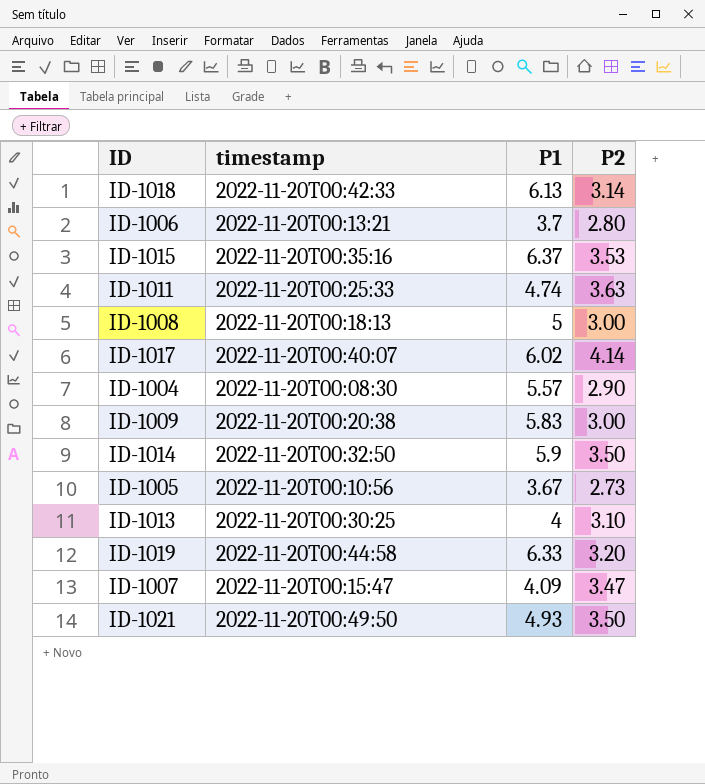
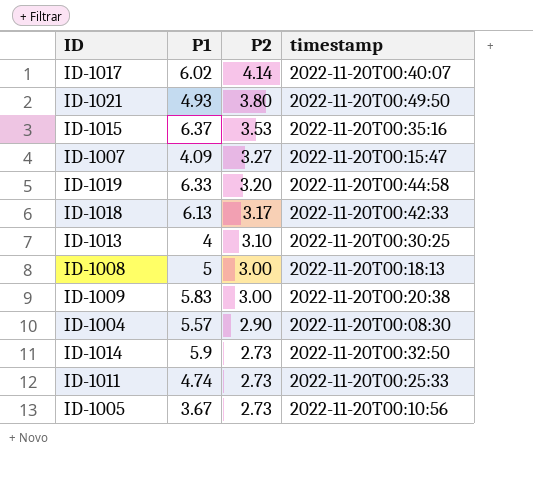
row order: none -> P2 descending
column timestamp | position: 2 -> 4
row ID-1006: 2022-11-20T00:13:21 | 3.7 | 2.80 -> none
ID-1021 | P2: 3.50 -> 3.80
ID-1007 | P2: 3.47 -> 3.27
ID-1018 | P2: 3.14 -> 3.17
ID-1014 | P2: 3.50 -> 2.73
ID-1011 | P2: 3.63 -> 2.73

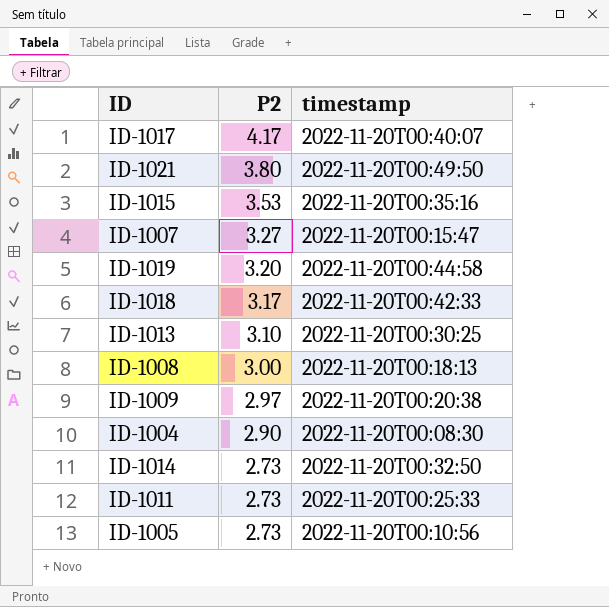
column P1 | position: 2 -> none
ID-1017 | P2: 4.14 -> 4.17
ID-1009 | P2: 3.00 -> 2.97

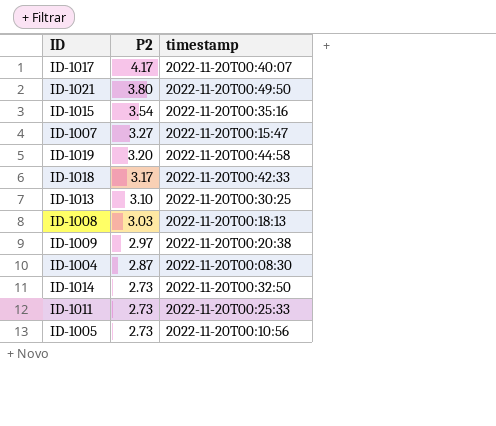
ID-1015 | P2: 3.53 -> 3.54
ID-1008 | P2: 3.00 -> 3.03
ID-1004 | P2: 2.90 -> 2.87

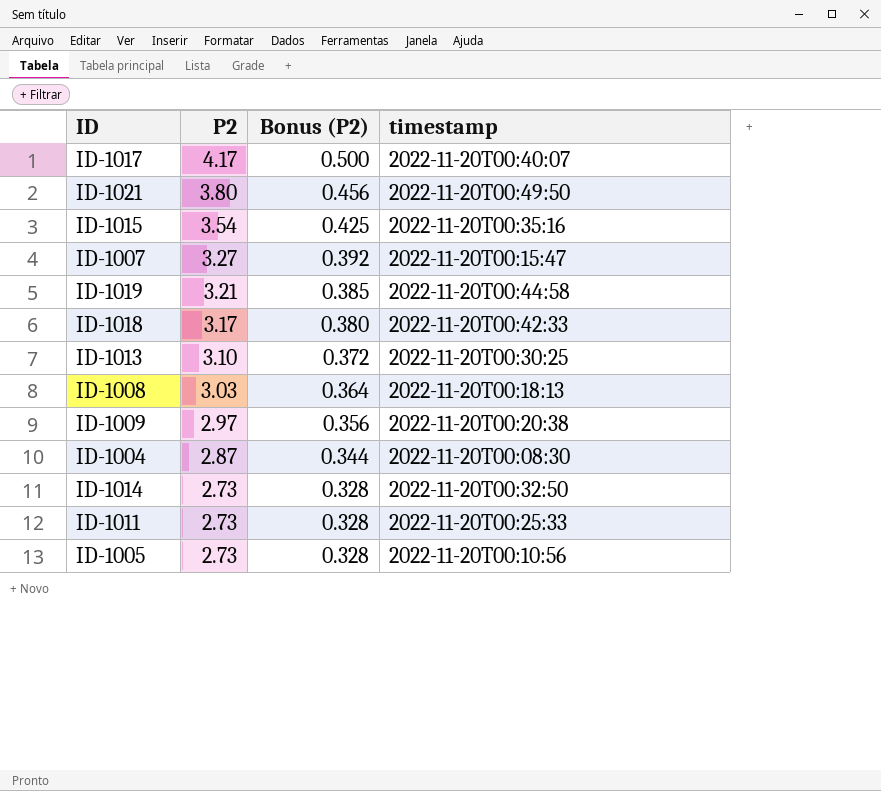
column Bonus (P2) | formula: none -> [P2] * 0.12
ID-1019 | P2: 3.20 -> 3.21

